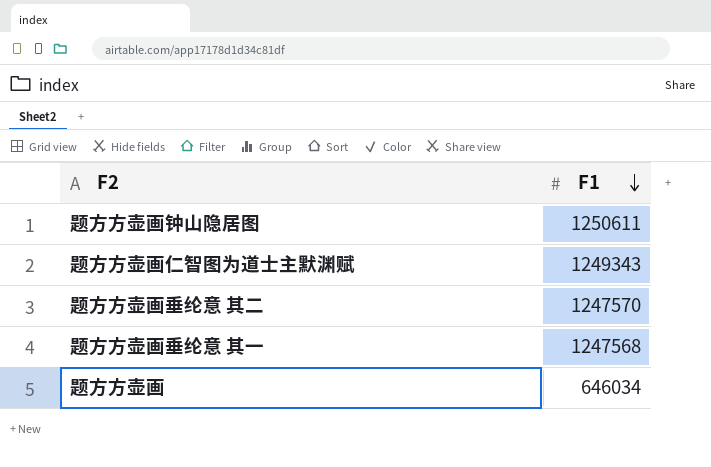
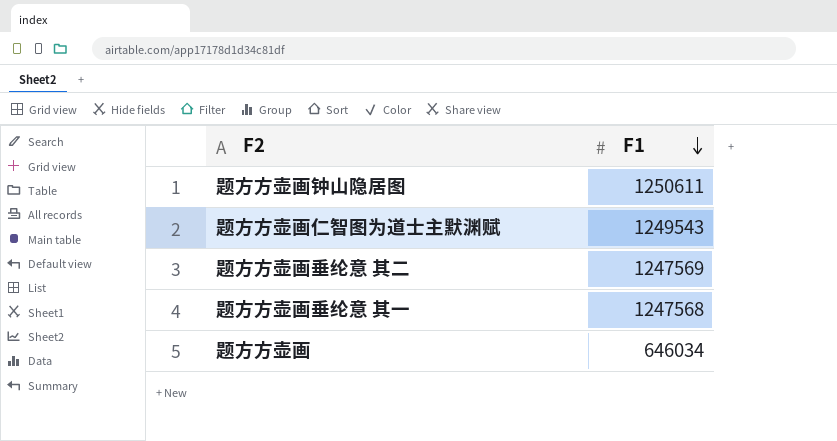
题方方壶画仁智图为道士主默渊赋 | F1: 1249343 -> 1249543
题方方壶画垂纶意 其二 | F1: 1247570 -> 1247569

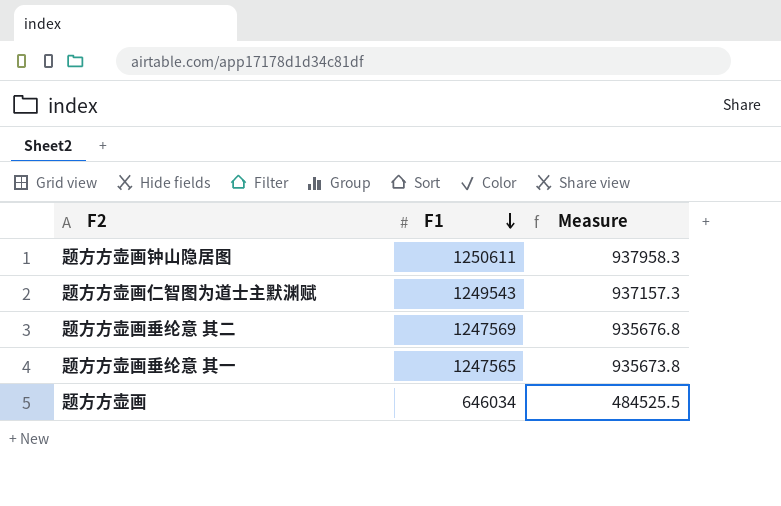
column Measure | formula: none -> [F1] * 0.75
题方方壶画垂纶意 其一 | F1: 1247568 -> 1247565

